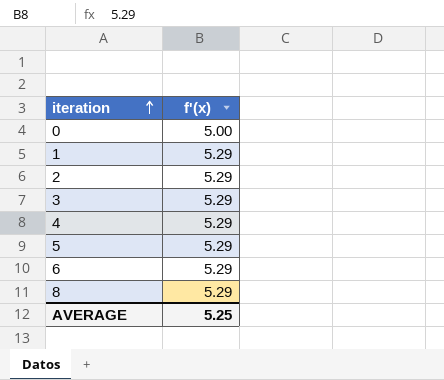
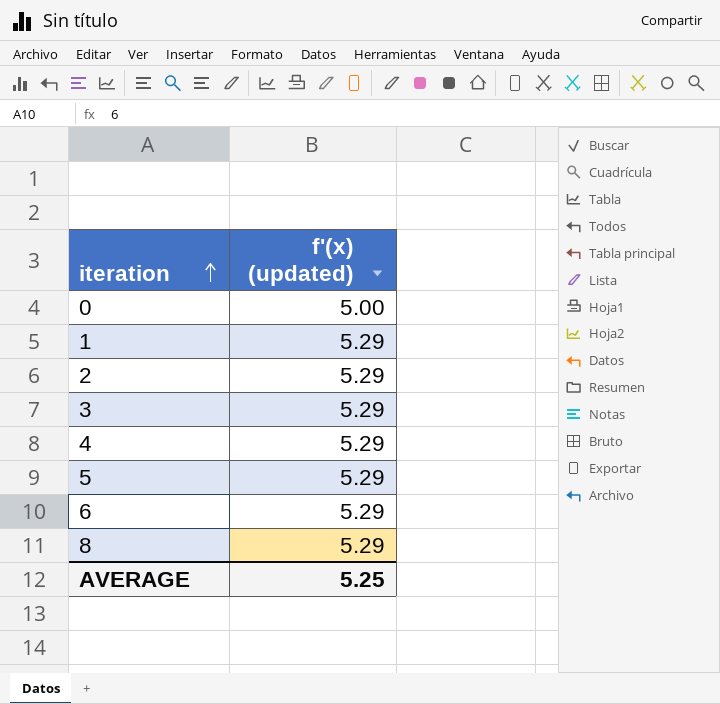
column name: f'(x) -> f'(x) (updated)

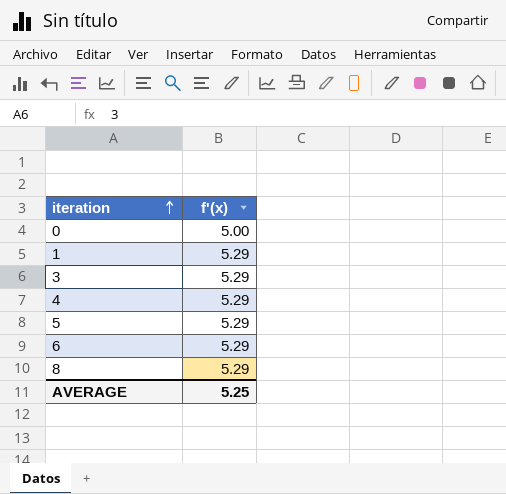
column name: f'(x) (updated) -> f'(x)
row 2: 5.29 -> none

